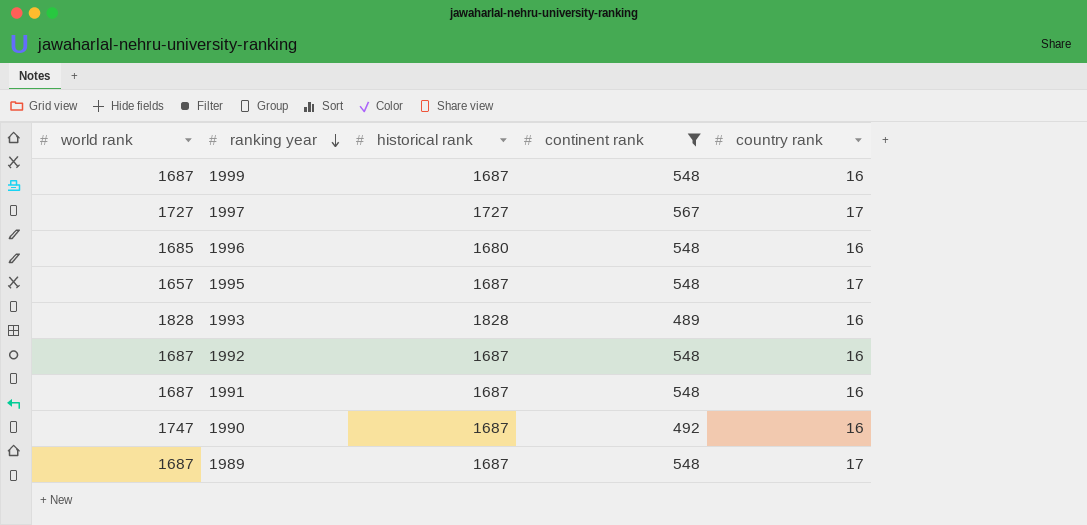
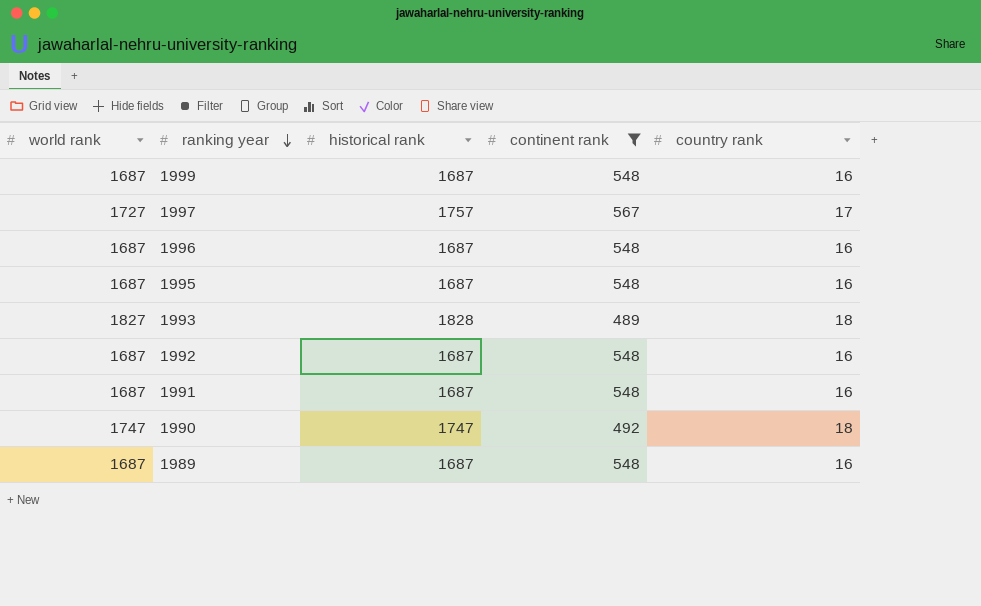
1997 | historical rank: 1727 -> 1757
1996 | world rank: 1685 -> 1687
1996 | historical rank: 1680 -> 1687
1995 | world rank: 1657 -> 1687
1995 | country rank: 17 -> 16
1993 | world rank: 1828 -> 1827
1993 | country rank: 16 -> 18
1990 | historical rank: 1687 -> 1747
1990 | country rank: 16 -> 18
1989 | country rank: 17 -> 16

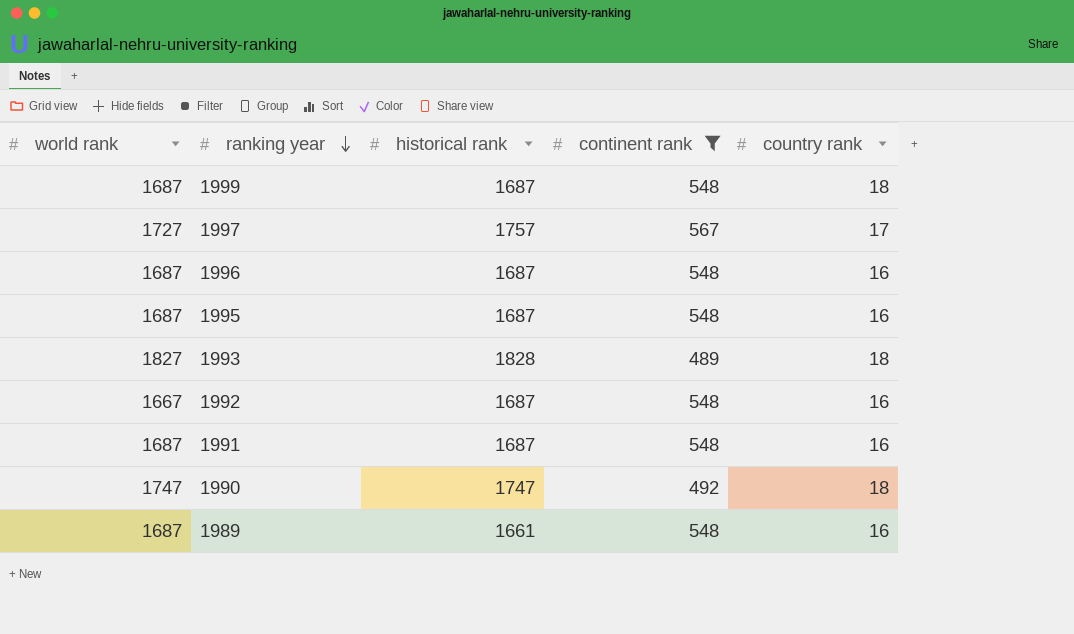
1999 | country rank: 16 -> 18
1992 | world rank: 1687 -> 1667
1989 | historical rank: 1687 -> 1661

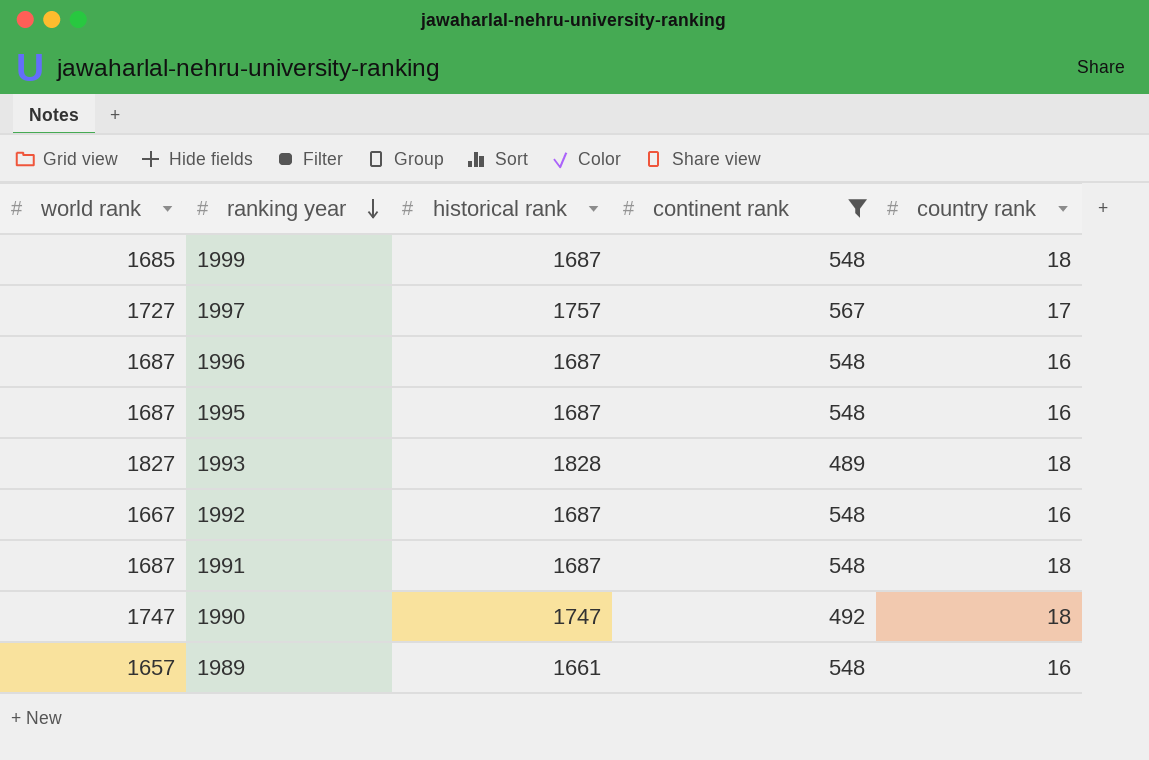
1999 | world rank: 1687 -> 1685
1991 | country rank: 16 -> 18
1989 | world rank: 1687 -> 1657

